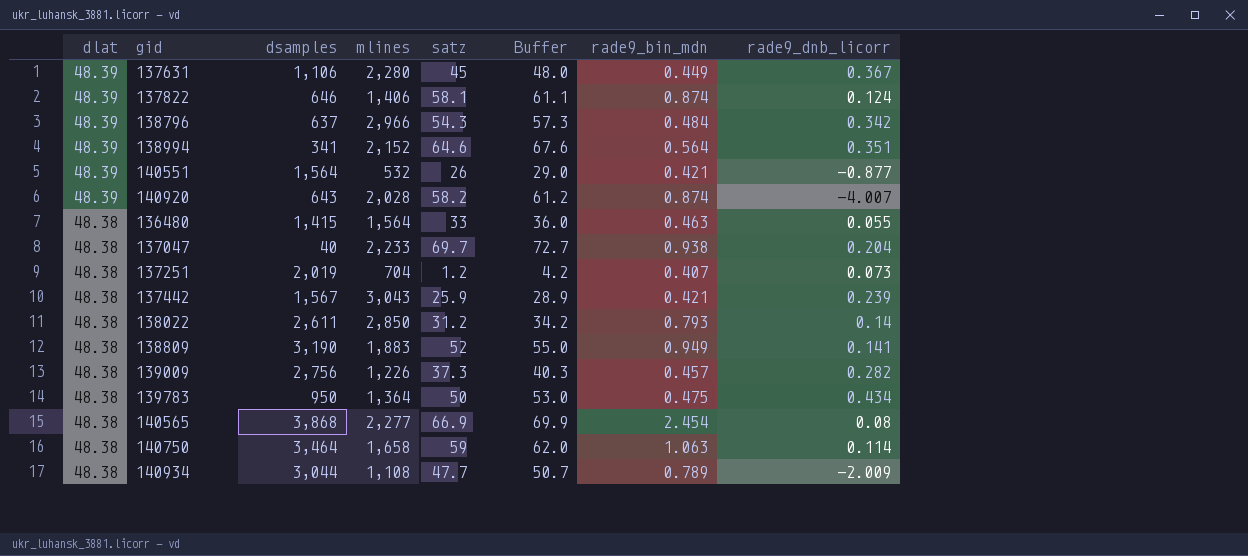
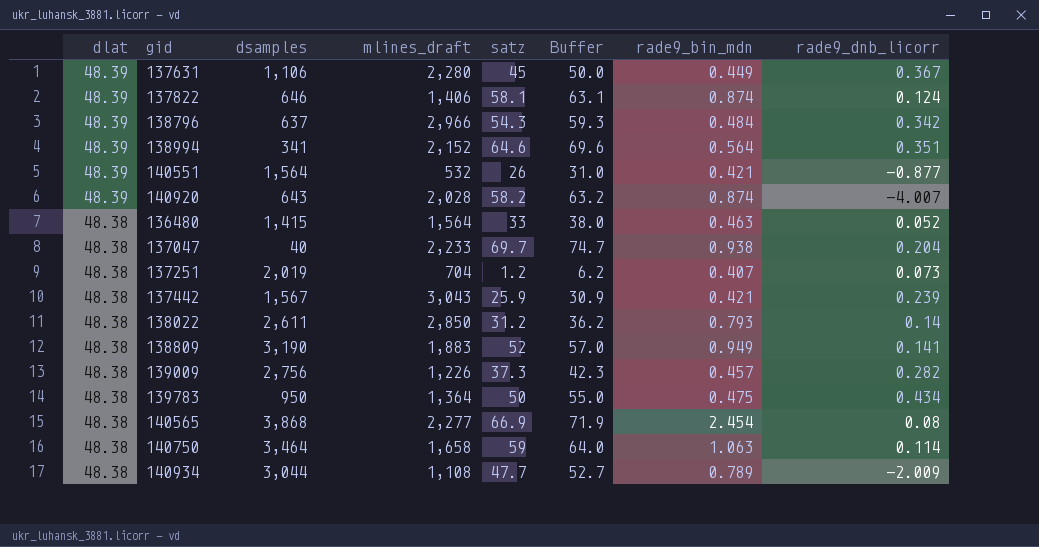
column name: mlines -> mlines_draft
column Buffer | formula: [satz] + 3 -> [satz] + 5
136480 | rade9_dnb_licorr: 0.055 -> 0.052

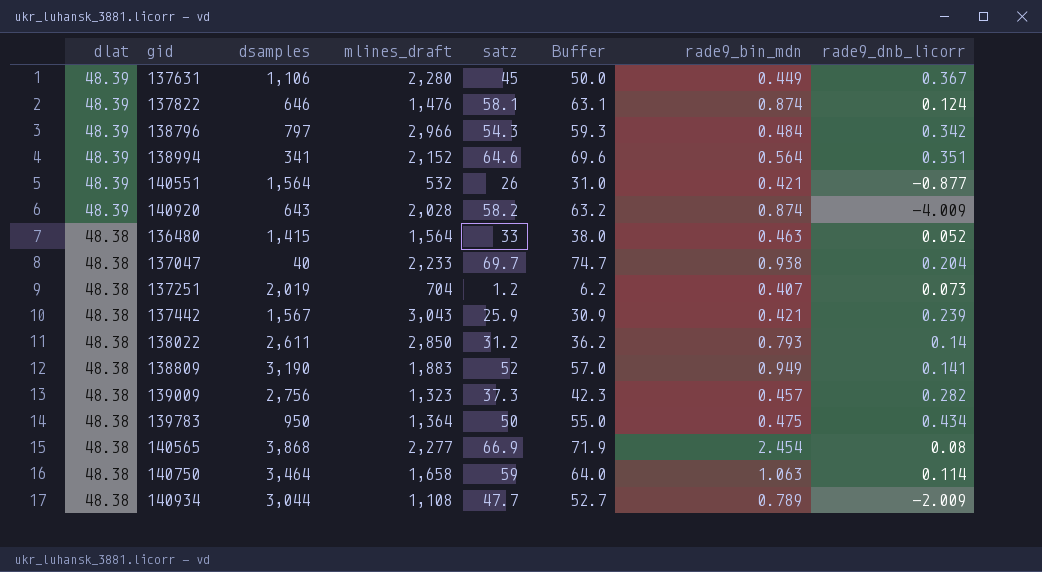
137822 | mlines_draft: 1,406 -> 1,476
138796 | dsamples: 637 -> 797
140920 | rade9_dnb_licorr: -4.007 -> -4.009
139009 | mlines_draft: 1,226 -> 1,323

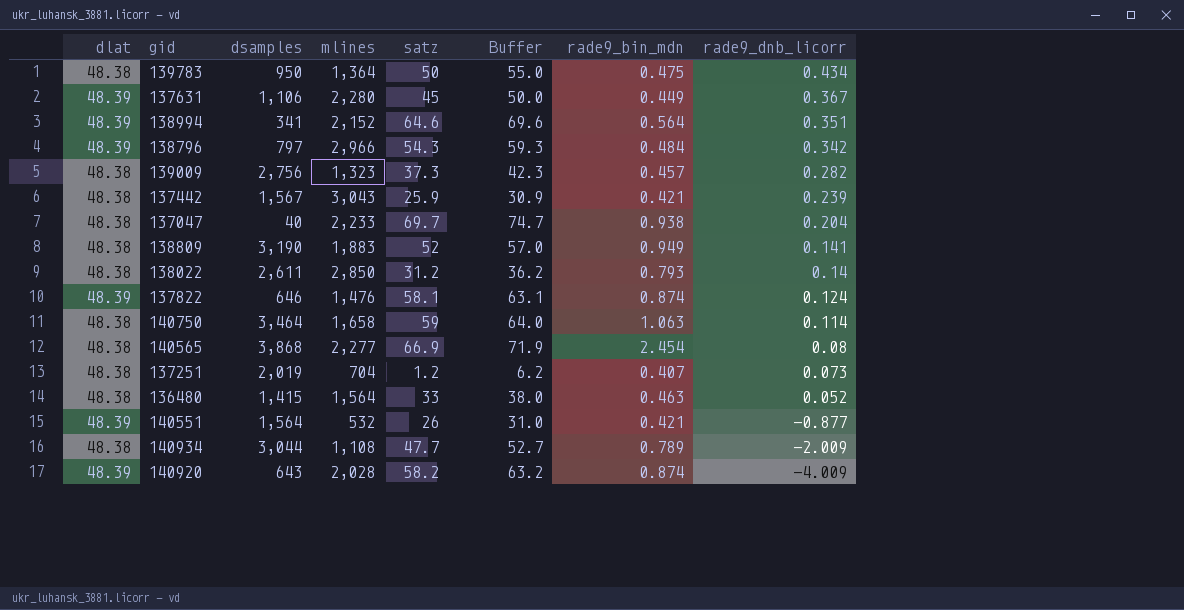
row order: dlat descending -> rade9_dnb_licorr descending
column name: mlines_draft -> mlines

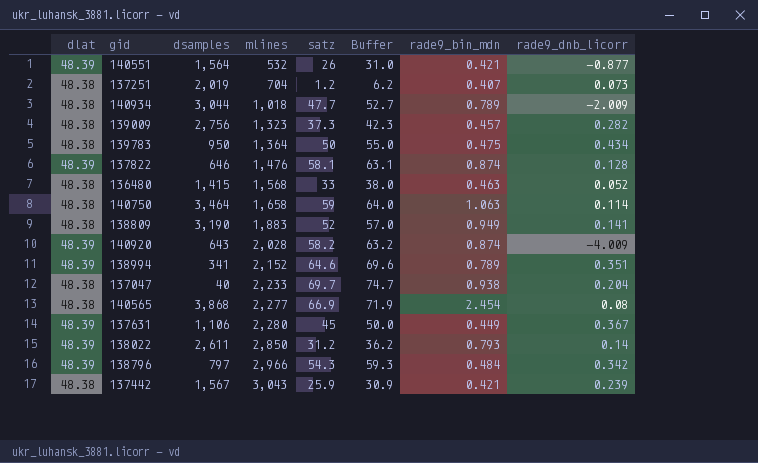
row order: rade9_dnb_licorr descending -> mlines ascending
140934 | mlines: 1,108 -> 1,018
137822 | rade9_dnb_licorr: 0.124 -> 0.128
136480 | mlines: 1,564 -> 1,568
138994 | rade9_bin_mdn: 0.564 -> 0.789
138022 | dlat: 48.38 -> 48.39

